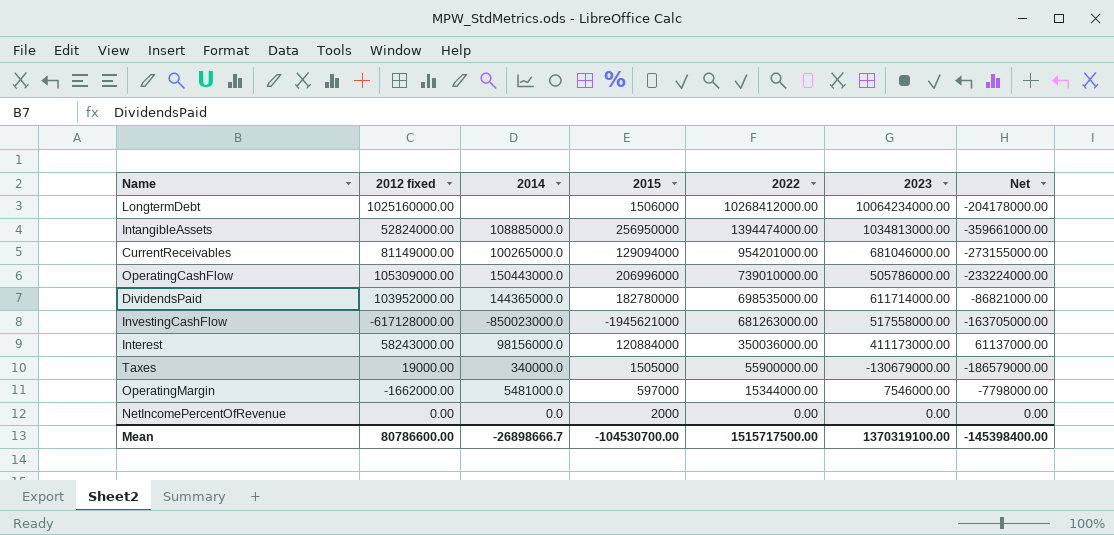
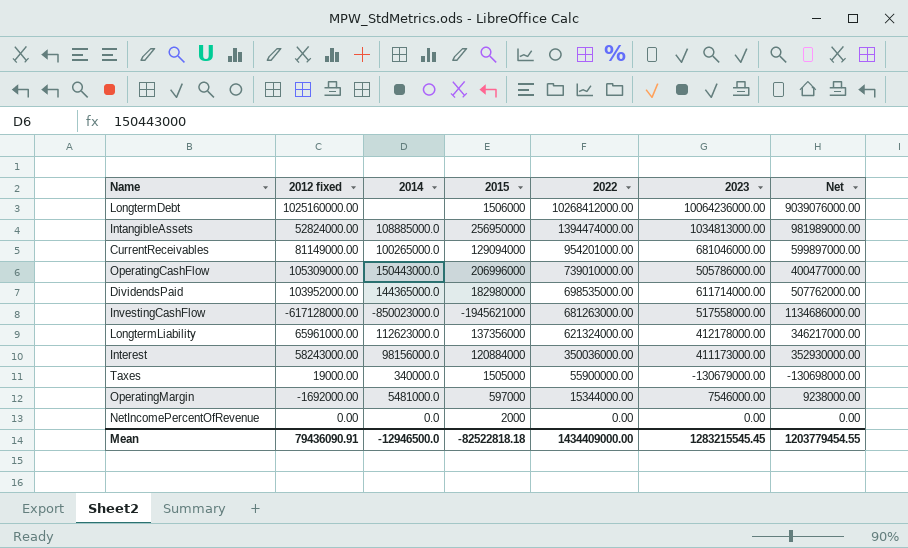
column Net | formula: [2023] - [2022] -> [2023] - [2012 fixed]
LongtermDebt | 2023: 10064234000.00 -> 10064236000.00
DividendsPaid | 2015: 182780000 -> 182980000
row LongtermLiability: none -> 65961000.00 | 112623000.0 | 137356000 | 621324000.00 | 412178000.00 | 346217000.00
OperatingMargin | 2012 fixed: -1662000.00 -> -1692000.00
Mean | 2012 fixed: 80786600.00 -> 79436090.91
Mean | 2014: -26898666.7 -> -12946500.0
Mean | 2015: -104530700.00 -> -82522818.18
Mean | 2022: 1515717500.00 -> 1434409000.00
Mean | 2023: 1370319100.00 -> 1283215545.45
Mean | Net: -145398400.00 -> 1203779454.55

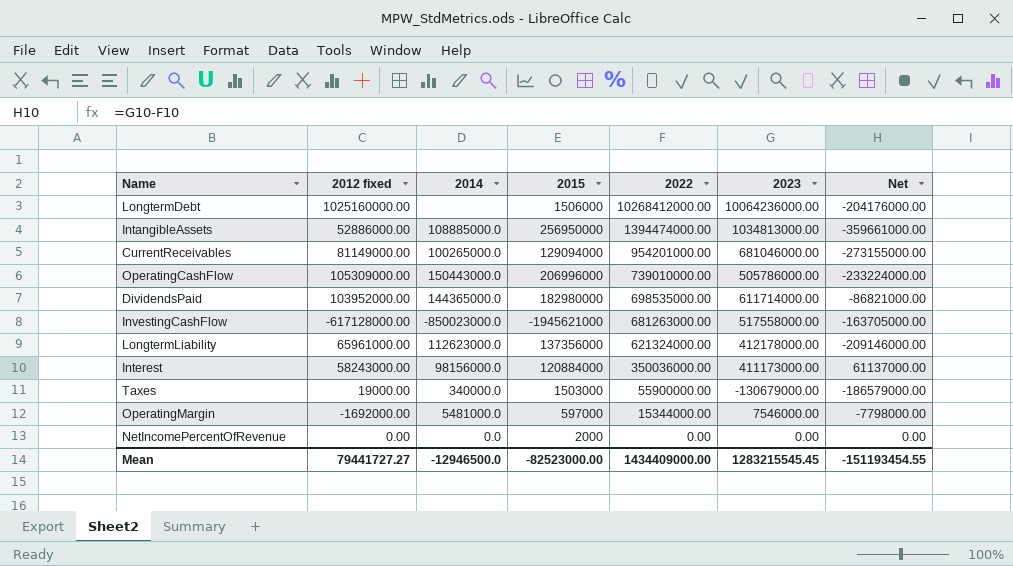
column Net | formula: [2023] - [2012 fixed] -> [2023] - [2022]
IntangibleAssets | 2012 fixed: 52824000.00 -> 52886000.00
Taxes | 2015: 1505000 -> 1503000
Mean | 2012 fixed: 79436090.91 -> 79441727.27
Mean | 2015: -82522818.18 -> -82523000.00
Mean | Net: 1203779454.55 -> -151193454.55

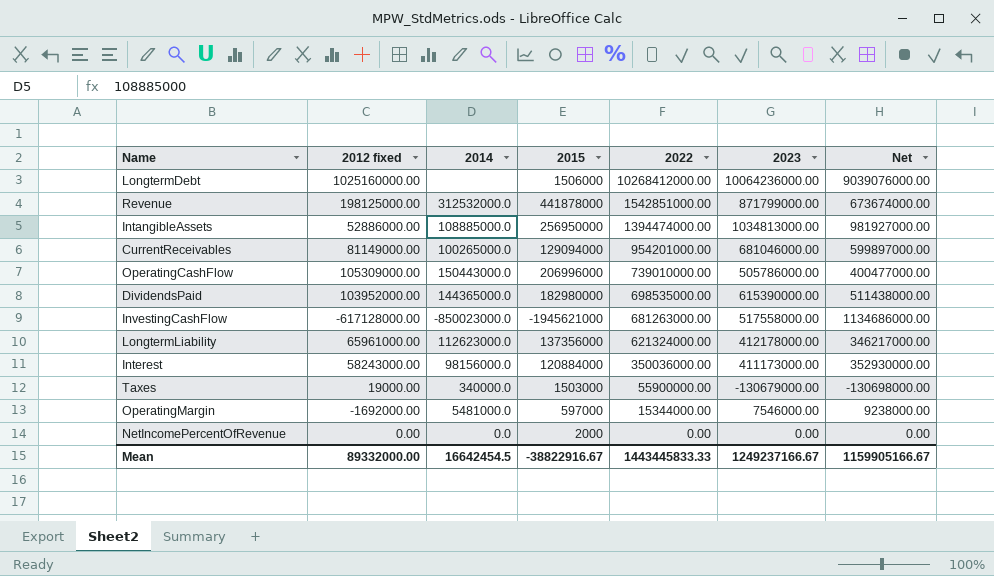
column Net | formula: [2023] - [2022] -> [2023] - [2012 fixed]
row Revenue: none -> 198125000.00 | 312532000.0 | 441878000 | 1542851000.00 | 871799000.00 | 673674000.00
DividendsPaid | 2023: 611714000.00 -> 615390000.00
Mean | 2012 fixed: 79441727.27 -> 89332000.00
Mean | 2014: -12946500.0 -> 16642454.5
Mean | 2015: -82523000.00 -> -38822916.67
Mean | 2022: 1434409000.00 -> 1443445833.33
Mean | 2023: 1283215545.45 -> 1249237166.67
Mean | Net: -151193454.55 -> 1159905166.67

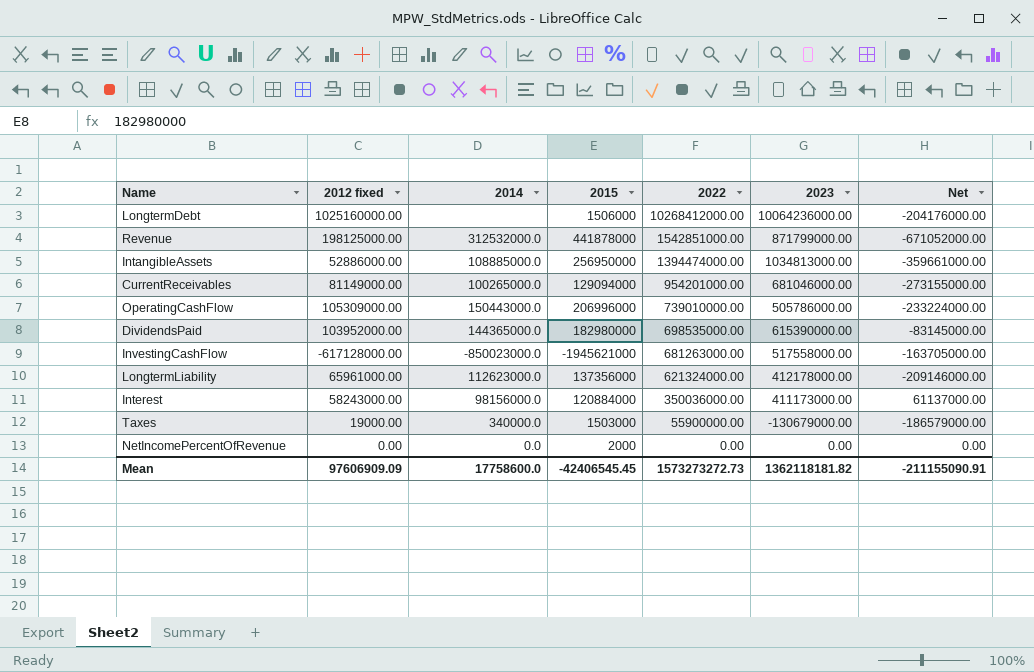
column Net | formula: [2023] - [2012 fixed] -> [2023] - [2022]
row OperatingMargin: -1692000.00 | 5481000.0 | 597000 | 15344000.00 | 7546000.00 | 9238000.00 -> none
Mean | 2012 fixed: 89332000.00 -> 97606909.09
Mean | 2014: 16642454.5 -> 17758600.0
Mean | 2015: -38822916.67 -> -42406545.45
Mean | 2022: 1443445833.33 -> 1573273272.73
Mean | 2023: 1249237166.67 -> 1362118181.82
Mean | Net: 1159905166.67 -> -211155090.91

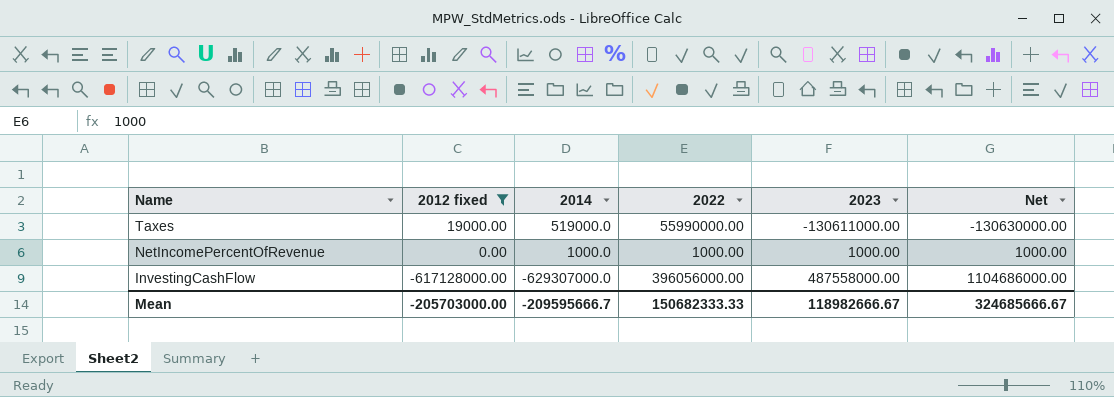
filter: none -> 2012 fixed <= 19000.00
row order: 2022 descending -> Name descending
column 2015 | position: 4 -> none
column Net | formula: [2023] - [2022] -> [2023] - [2012 fixed]
Taxes | 2014: 340000.0 -> 519000.0
Taxes | 2022: 55900000.00 -> 55990000.00
Taxes | 2023: -130679000.00 -> -130611000.00
NetIncomePercentOfRevenue | 2014: 0.0 -> 1000.0
NetIncomePercentOfRevenue | 2022: 0.00 -> 1000.00
NetIncomePercentOfRevenue | 2023: 0.00 -> 1000.00
InvestingCashFlow | 2014: -850023000.0 -> -629307000.0
InvestingCashFlow | 2022: 681263000.00 -> 396056000.00
InvestingCashFlow | 2023: 517558000.00 -> 487558000.00
Mean | 2012 fixed: 97606909.09 -> -205703000.00
Mean | 2014: 17758600.0 -> -209595666.7
Mean | 2022: 1573273272.73 -> 150682333.33
Mean | 2023: 1362118181.82 -> 118982666.67
Mean | Net: -211155090.91 -> 324685666.67

